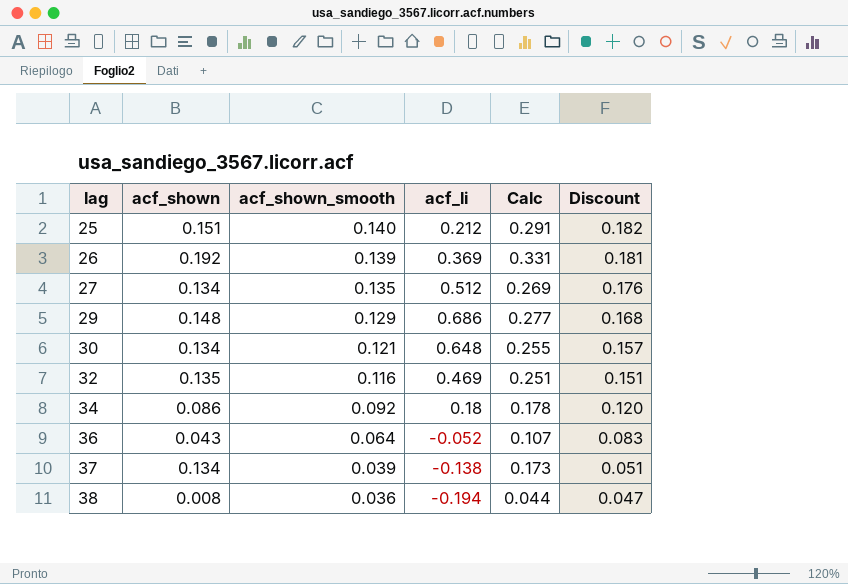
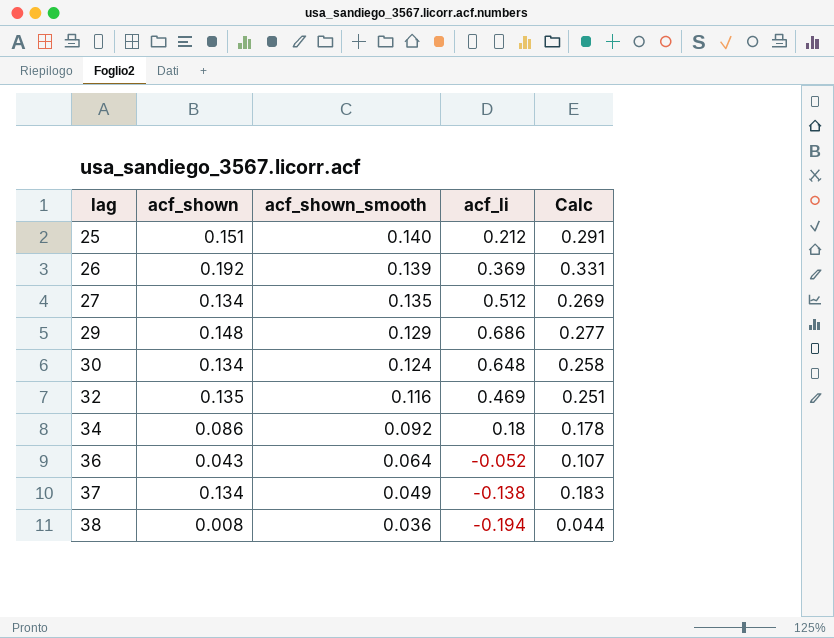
column Discount | formula: [acf_shown_smooth] * 1.3 -> none
30 | acf_shown_smooth: 0.121 -> 0.124
30 | Calc: 0.255 -> 0.258
37 | acf_shown_smooth: 0.039 -> 0.049
37 | Calc: 0.173 -> 0.183

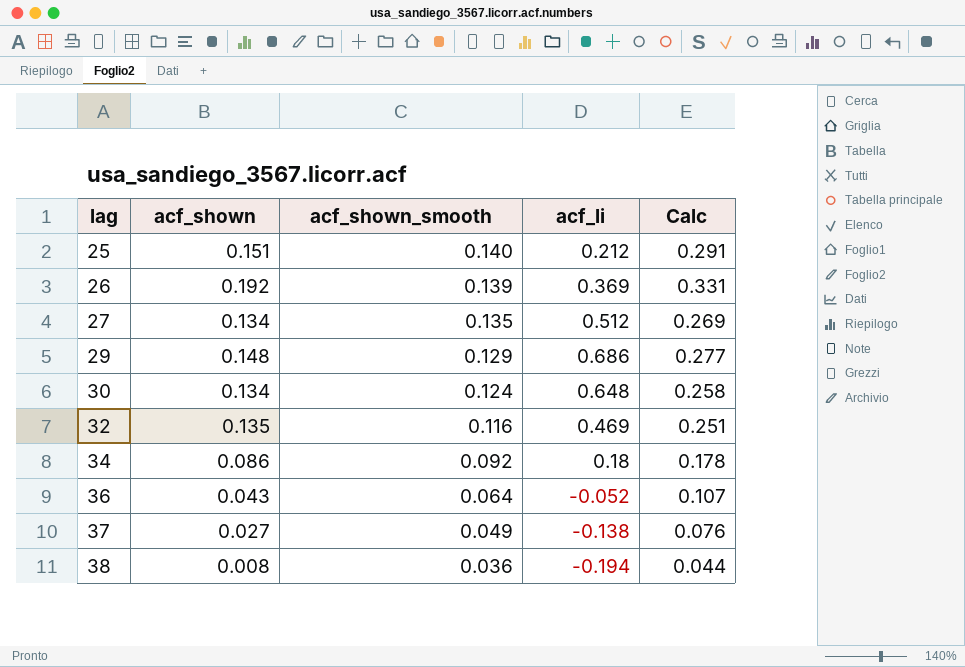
37 | acf_shown: 0.134 -> 0.027
37 | Calc: 0.183 -> 0.076

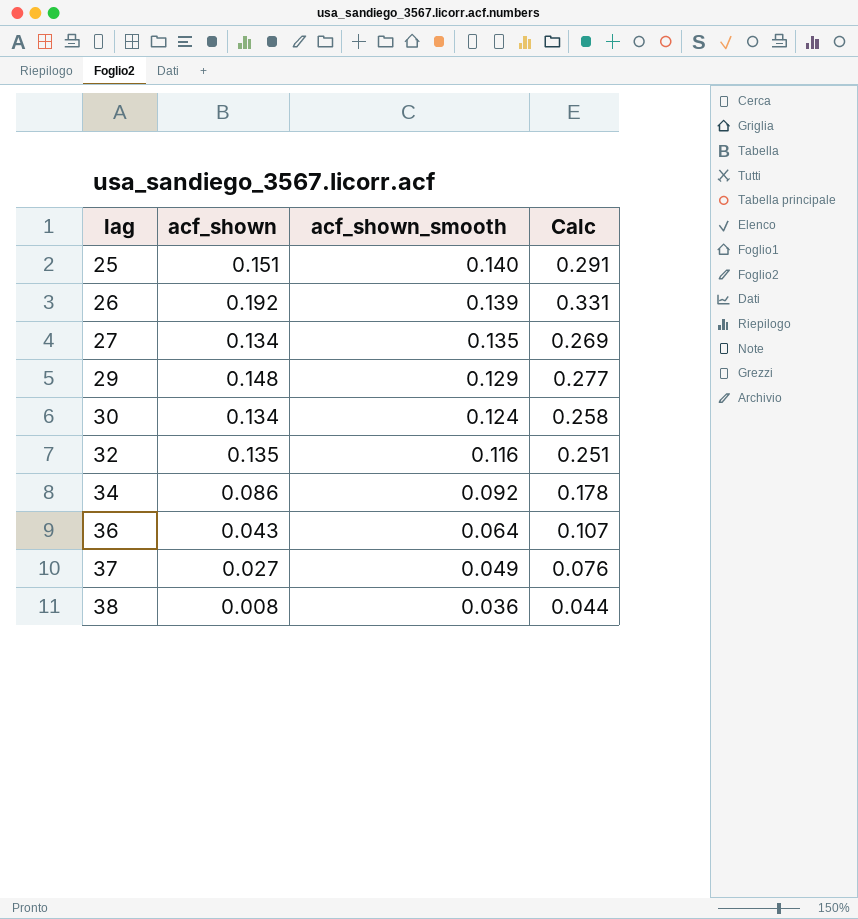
column acf_li | position: 4 -> none

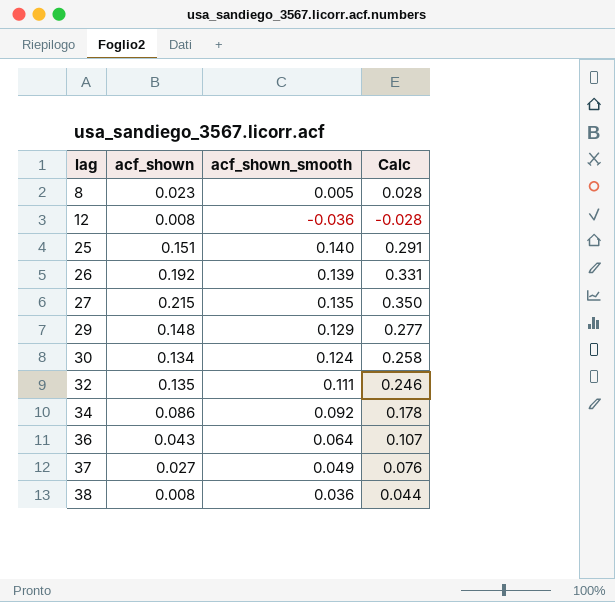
row 8: none -> 0.023 | 0.005 | 0.028
row 12: none -> 0.008 | -0.036 | -0.028
27 | acf_shown: 0.134 -> 0.215
27 | Calc: 0.269 -> 0.350
32 | acf_shown_smooth: 0.116 -> 0.111
32 | Calc: 0.251 -> 0.246

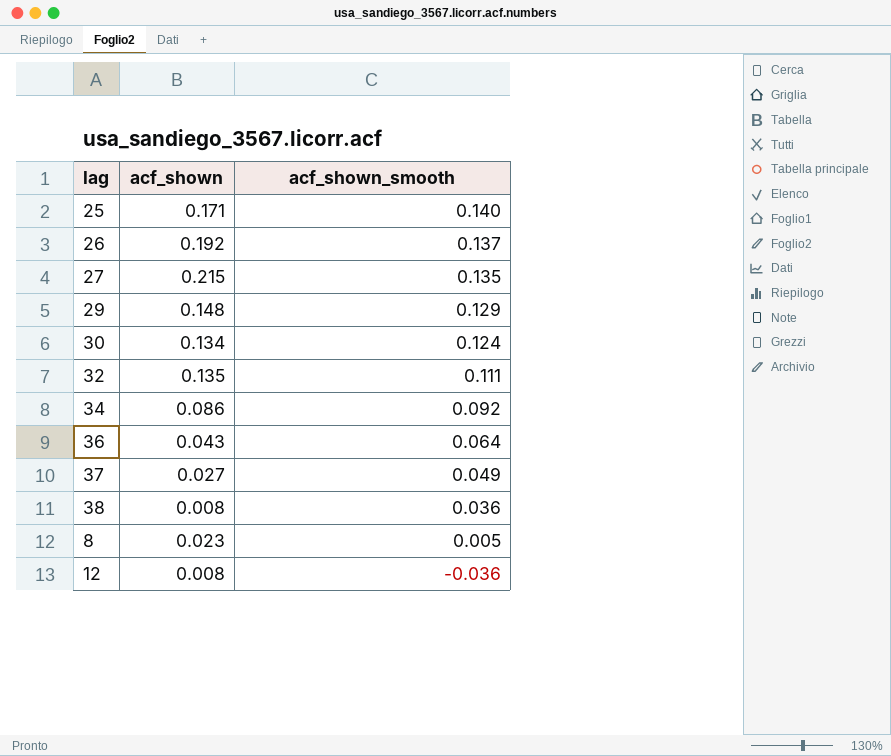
row order: lag ascending -> acf_shown_smooth descending
column Calc | formula: [acf_shown] + [acf_shown_smooth] -> none
25 | acf_shown: 0.151 -> 0.171
26 | acf_shown_smooth: 0.139 -> 0.137

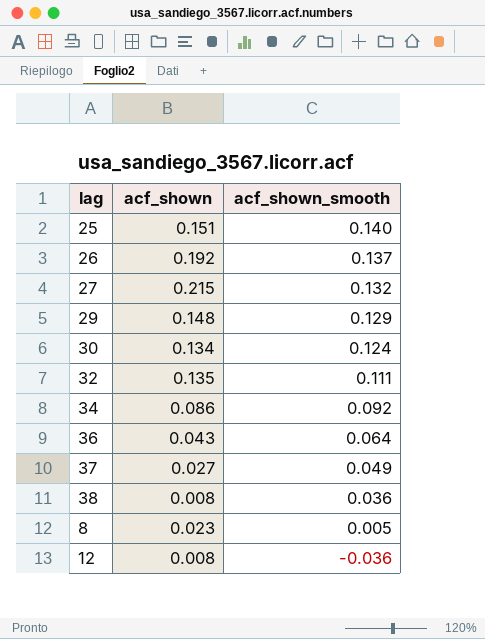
25 | acf_shown: 0.171 -> 0.151
27 | acf_shown_smooth: 0.135 -> 0.132

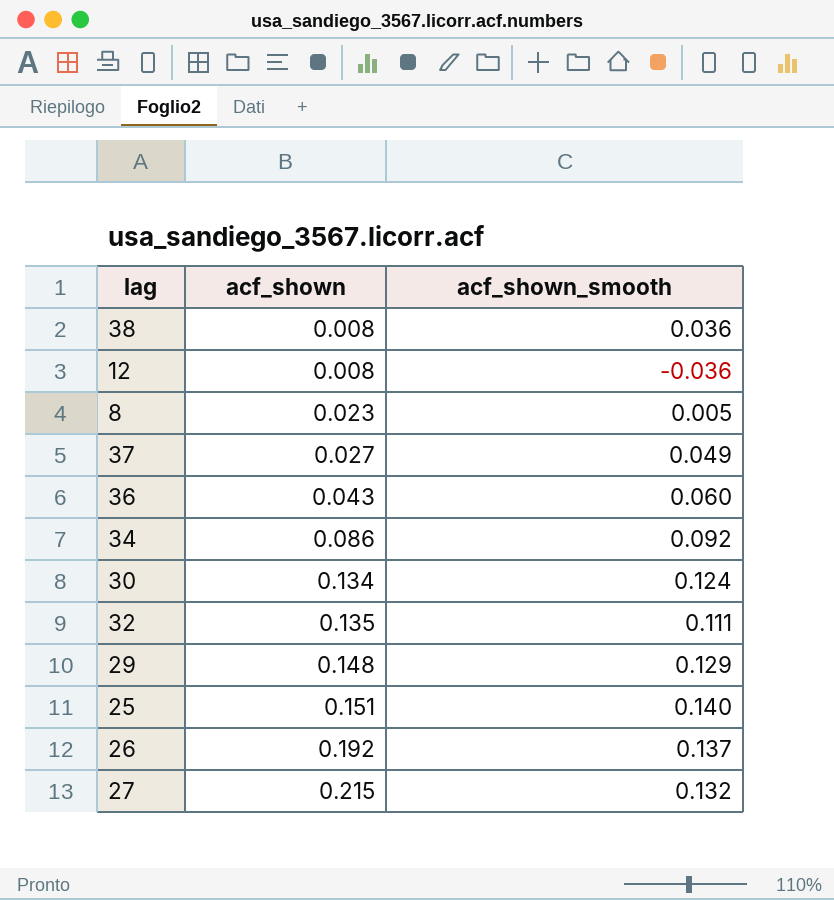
row order: acf_shown_smooth descending -> acf_shown ascending
36 | acf_shown_smooth: 0.064 -> 0.060

